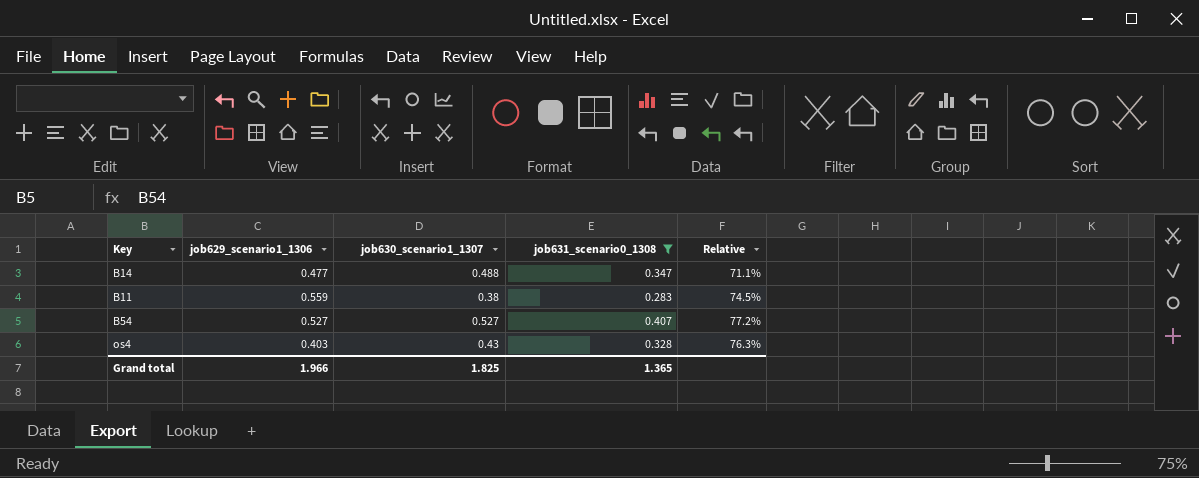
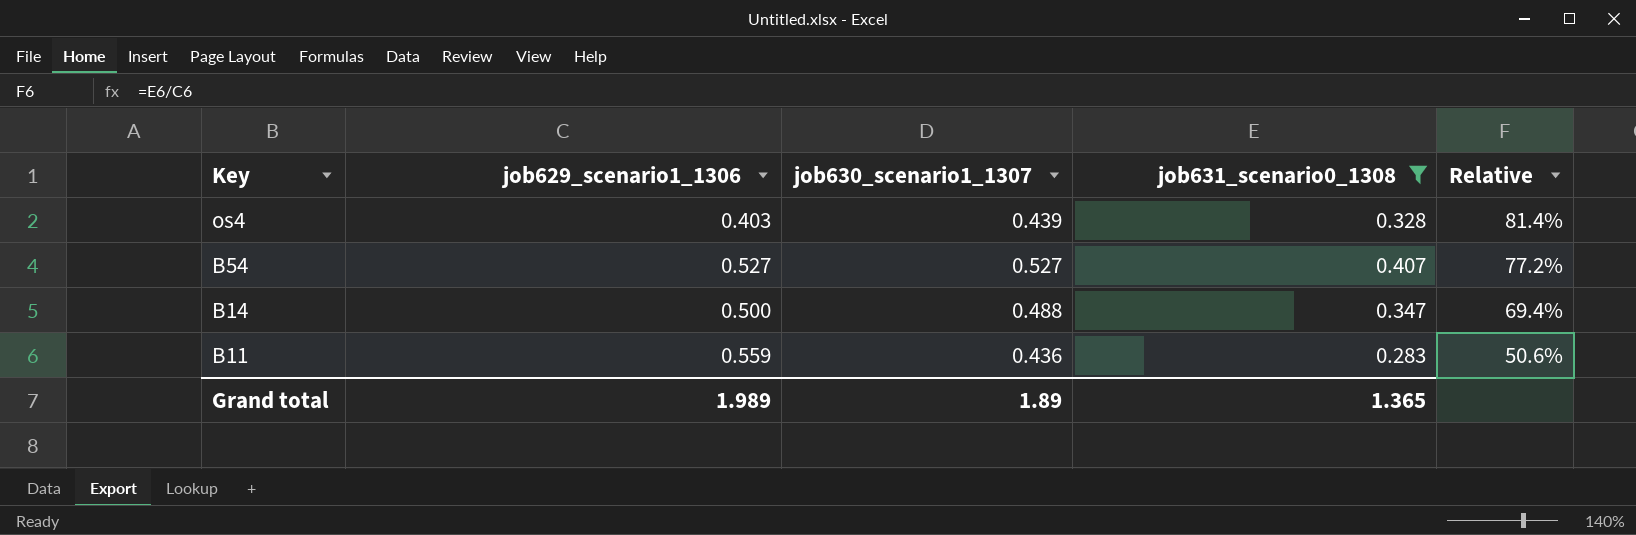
row order: none -> Key descending
column Relative | formula: [job631_scenario0_1308] / [job630_scenario1_1307] -> [job631_scenario0_1308] / [job629_scenario1_1306]
os4 | job630_scenario1_1307: 0.43 -> 0.439
B14 | job629_scenario1_1306: 0.477 -> 0.500
B11 | job630_scenario1_1307: 0.38 -> 0.436
Grand total | job629_scenario1_1306: 1.966 -> 1.989
Grand total | job630_scenario1_1307: 1.825 -> 1.89

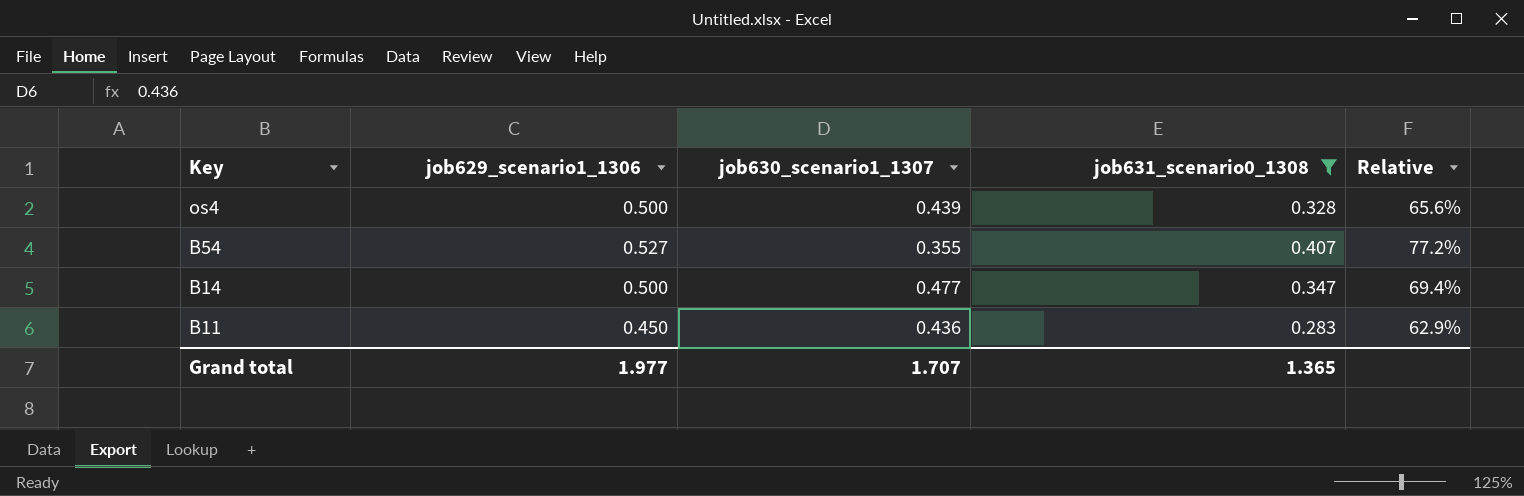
os4 | job629_scenario1_1306: 0.403 -> 0.500
os4 | Relative: 81.4% -> 65.6%
B54 | job630_scenario1_1307: 0.527 -> 0.355
B14 | job630_scenario1_1307: 0.488 -> 0.477
B11 | job629_scenario1_1306: 0.559 -> 0.450
B11 | Relative: 50.6% -> 62.9%
Grand total | job629_scenario1_1306: 1.989 -> 1.977
Grand total | job630_scenario1_1307: 1.89 -> 1.707

